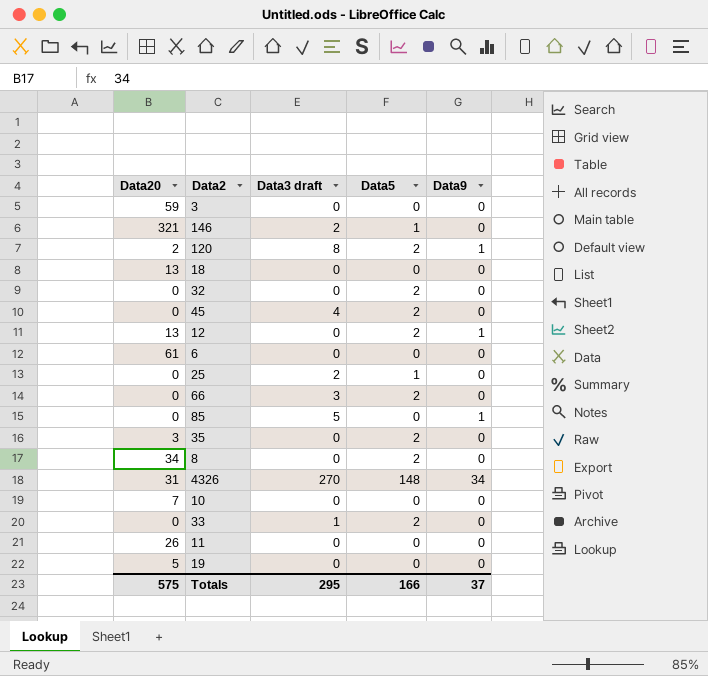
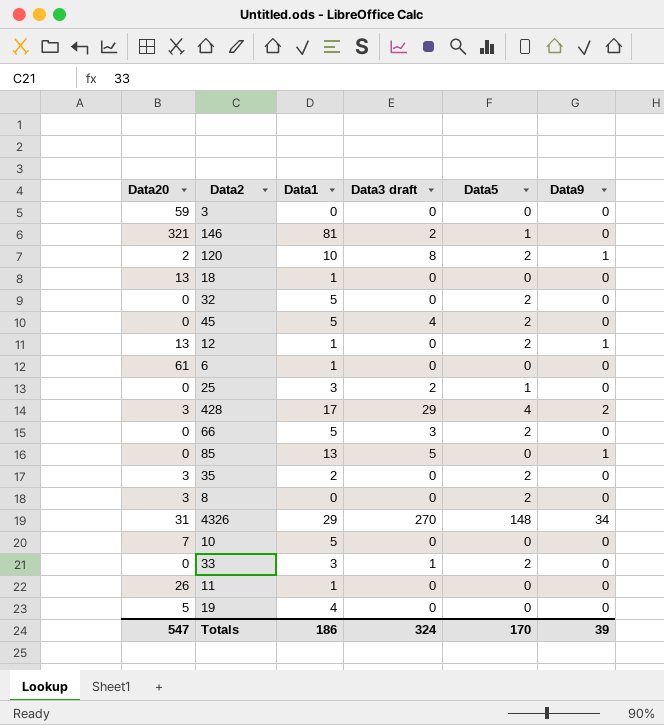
column Data1 | position: none -> 3
row 428: none -> 3 | 17 | 29 | 4 | 2
8 | Data20: 34 -> 3
Totals | Data20: 575 -> 547
Totals | Data3 draft: 295 -> 324
Totals | Data5: 166 -> 170
Totals | Data9: 37 -> 39

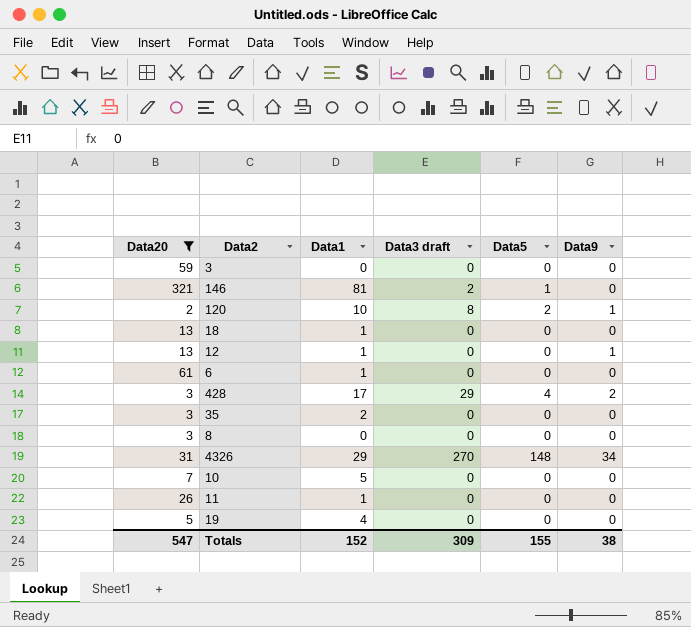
filter: none -> Data20 != 0
12 | Data5: 2 -> 0
35 | Data5: 2 -> 0
8 | Data5: 2 -> 0
Totals | Data1: 186 -> 152
Totals | Data3 draft: 324 -> 309
Totals | Data5: 170 -> 155
Totals | Data9: 39 -> 38

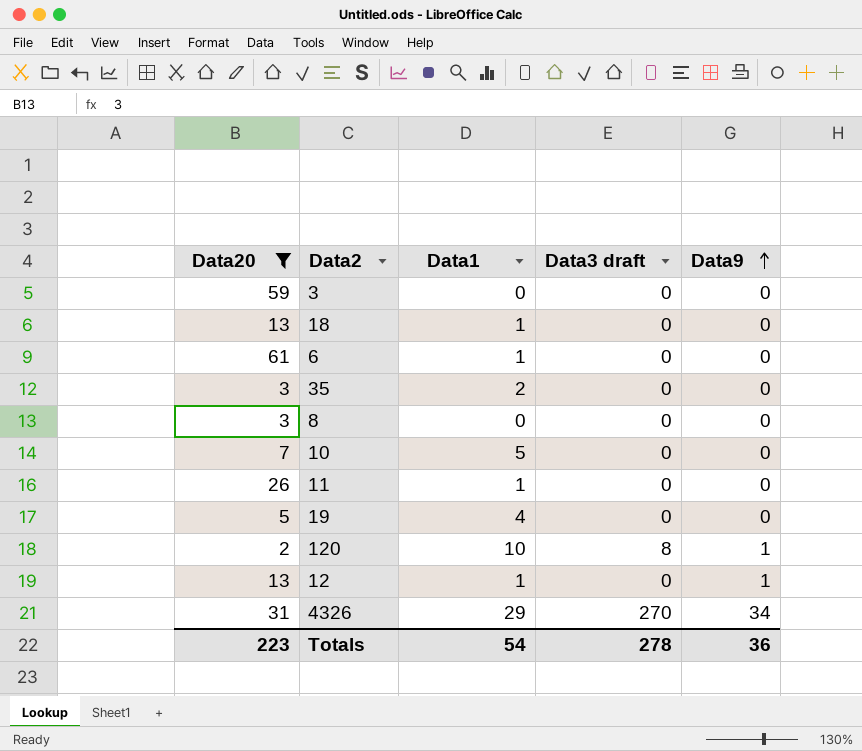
row order: none -> Data9 ascending
column Data5 | position: 5 -> none
row 146: 321 | 81 | 2 | 1 | 0 -> none
row 428: 3 | 17 | 29 | 4 | 2 -> none
Totals | Data20: 547 -> 223
Totals | Data1: 152 -> 54
Totals | Data3 draft: 309 -> 278
Totals | Data9: 38 -> 36

